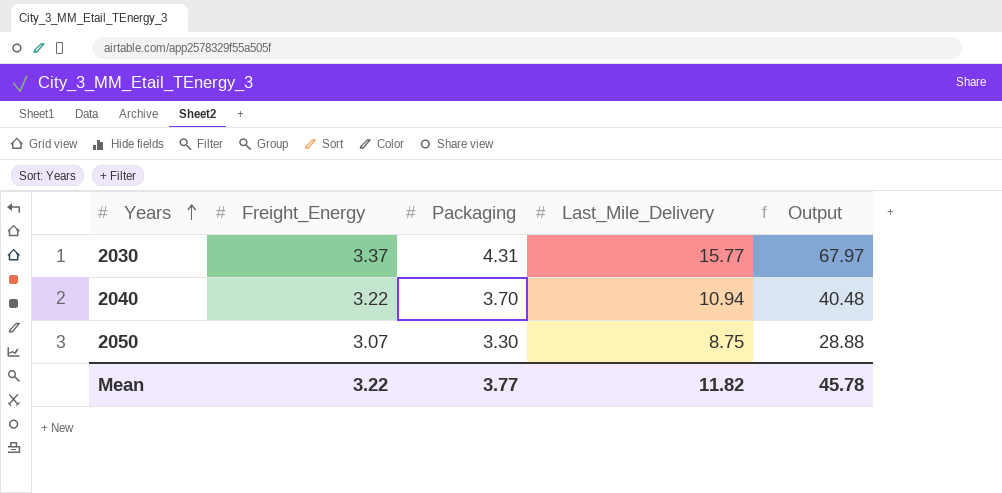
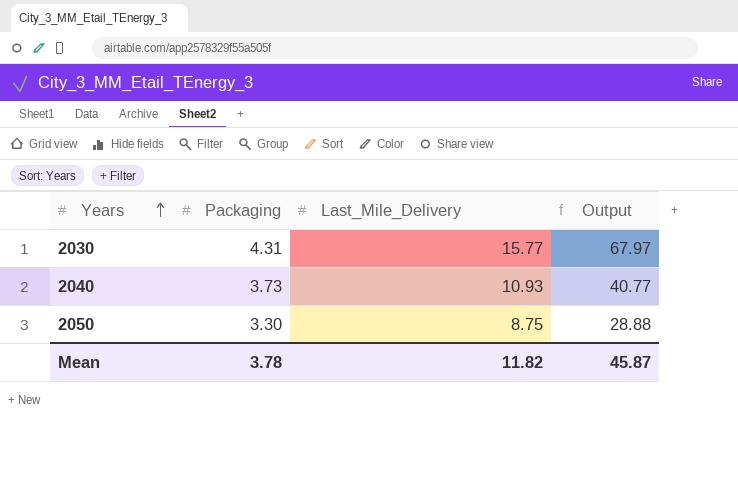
column Freight_Energy | position: 2 -> none
2040 | Packaging: 3.70 -> 3.73
2040 | Last_Mile_Delivery: 10.94 -> 10.93
2040 | Output: 40.48 -> 40.77
Mean | Packaging: 3.77 -> 3.78
Mean | Output: 45.78 -> 45.87

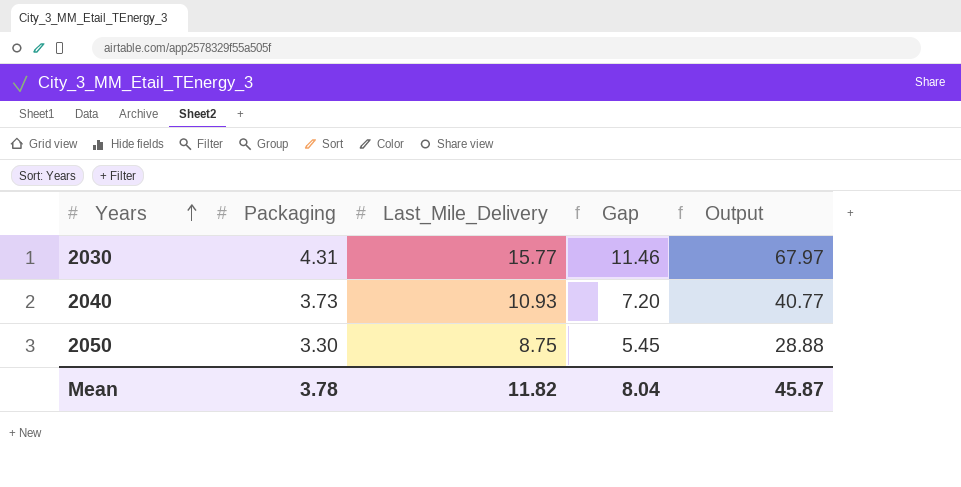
column Gap | formula: none -> [Last_Mile_Delivery] - [Packaging]

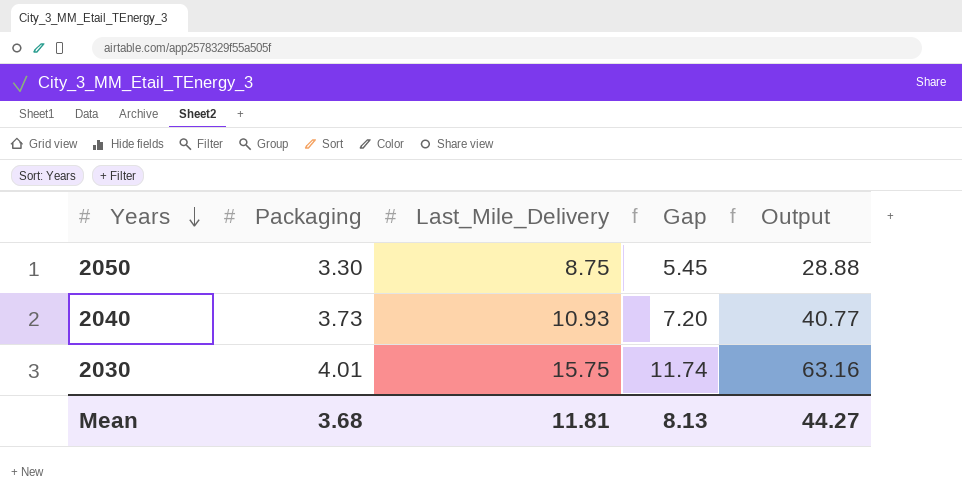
row order: Years ascending -> Years descending
2030 | Packaging: 4.31 -> 4.01
2030 | Last_Mile_Delivery: 15.77 -> 15.75
2030 | Gap: 11.46 -> 11.74
2030 | Output: 67.97 -> 63.16
Mean | Packaging: 3.78 -> 3.68
Mean | Last_Mile_Delivery: 11.82 -> 11.81
Mean | Gap: 8.04 -> 8.13
Mean | Output: 45.87 -> 44.27

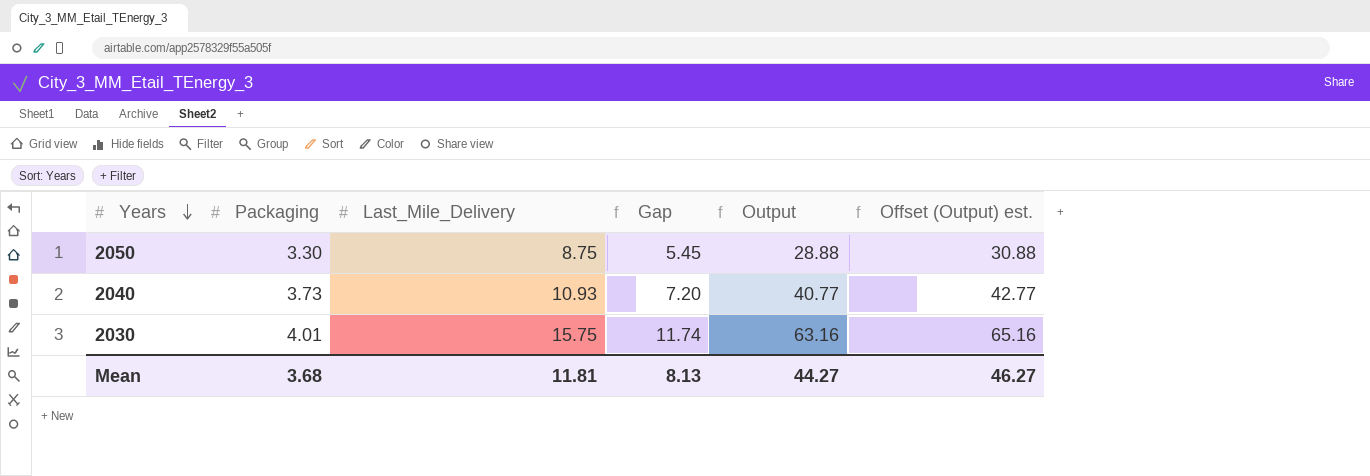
column Offset (Output) est. | formula: none -> [Output] + 2

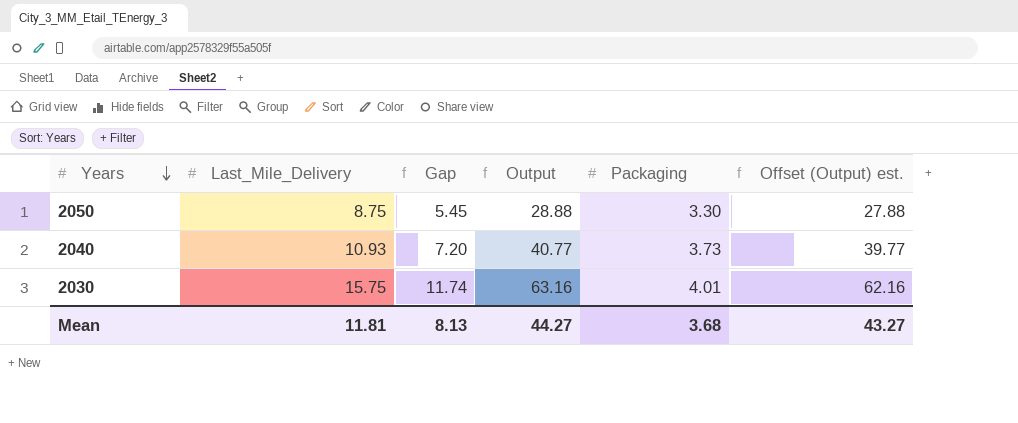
column Packaging | position: 2 -> 5
column Offset (Output) est. | formula: [Output] + 2 -> [Output] - 1
Mean | Offset (Output) est.: 46.27 -> 43.27

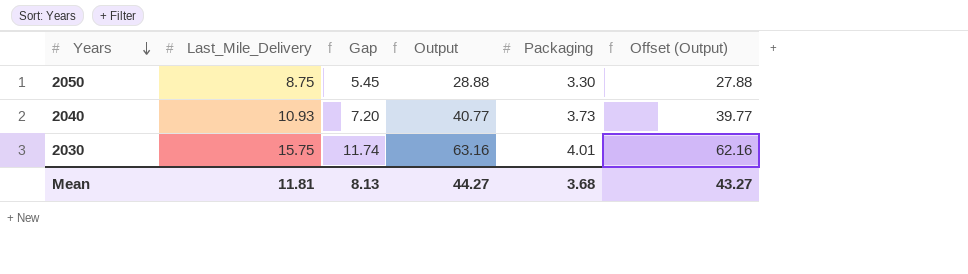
column name: Offset (Output) est. -> Offset (Output)

